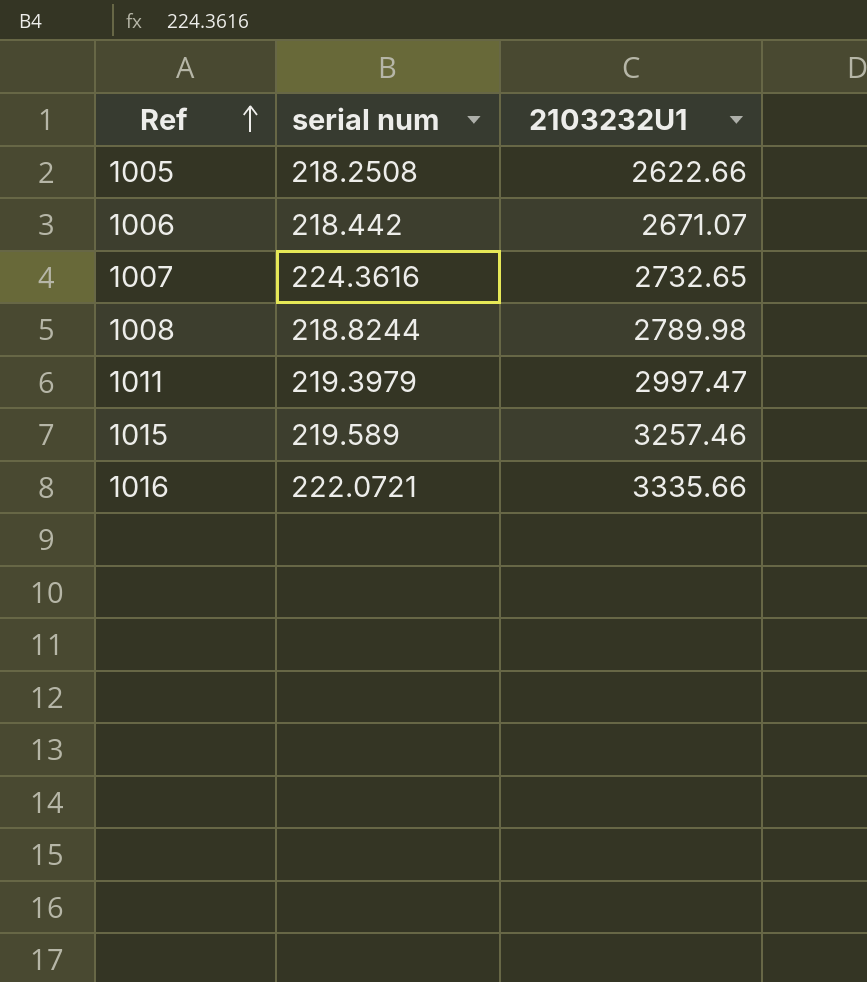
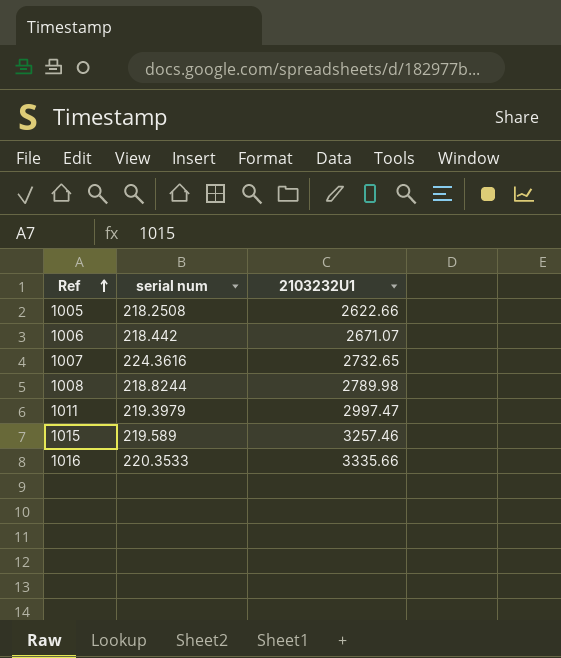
1016 | serial num: 222.0721 -> 220.3533

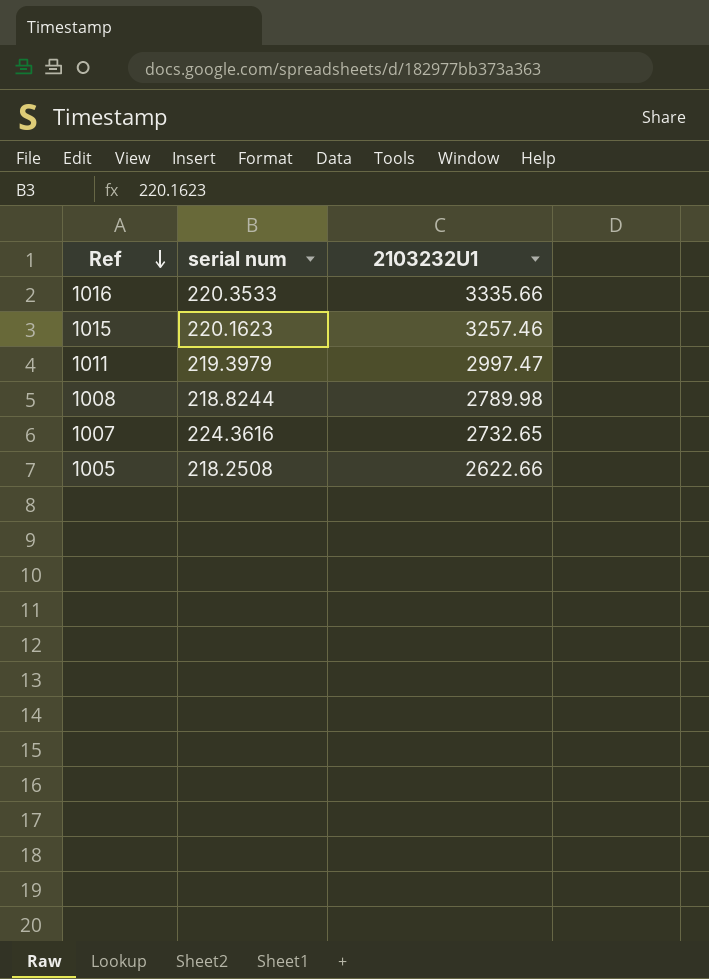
row order: Ref ascending -> Ref descending
row 1006: 218.442 | 2671.07 -> none
1015 | serial num: 219.589 -> 220.1623

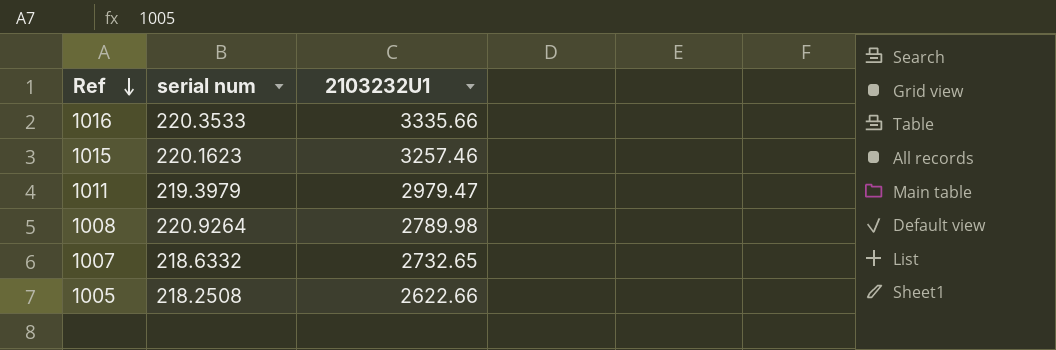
1011 | 2103232U1: 2997.47 -> 2979.47
1008 | serial num: 218.8244 -> 220.9264
1007 | serial num: 224.3616 -> 218.6332

